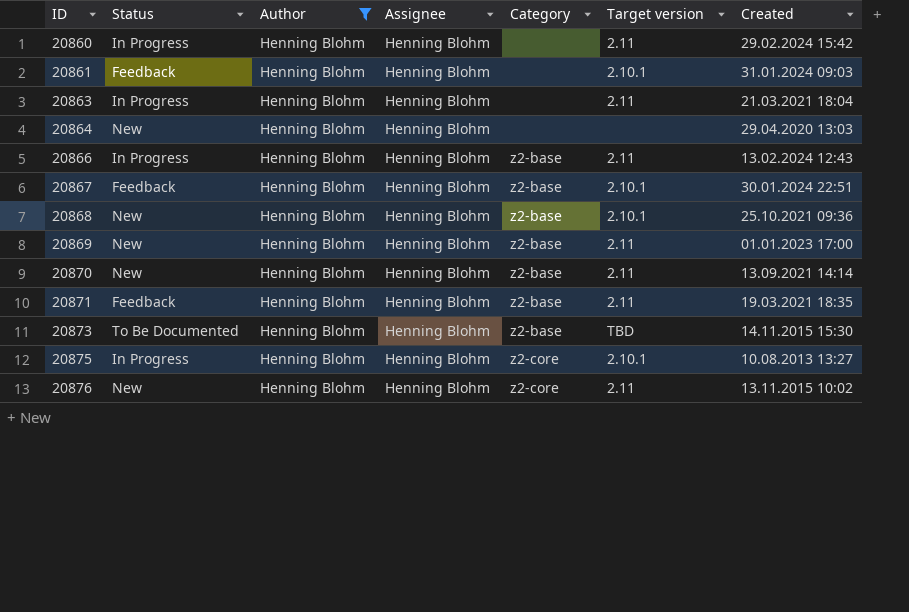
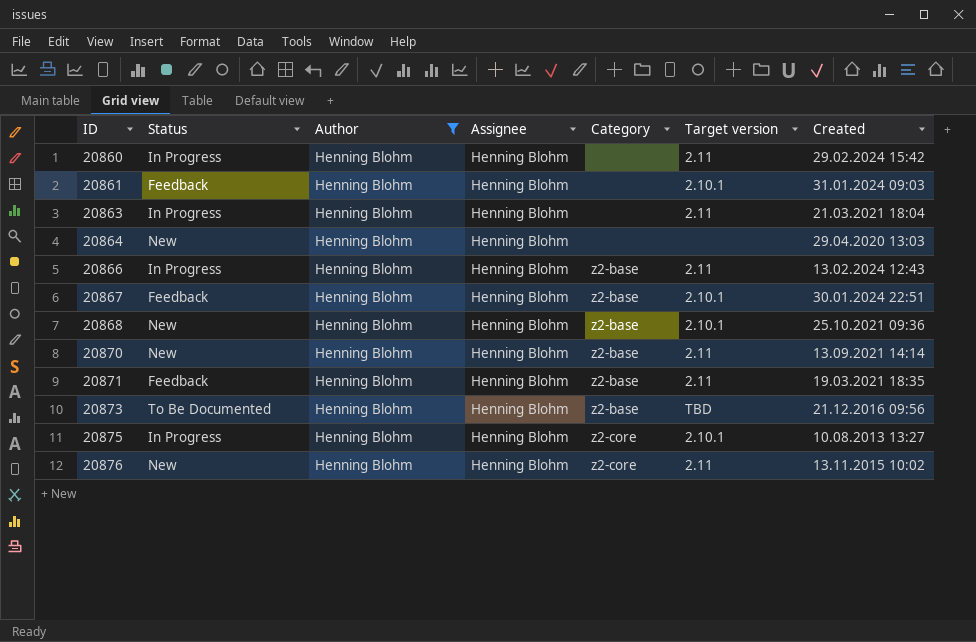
row 20869: New | Henning Blohm | Henning Blohm | z2-base | 2.11 | 01.01.2023 17:00 -> none
20873 | Created: 14.11.2015 15:30 -> 21.12.2016 09:56

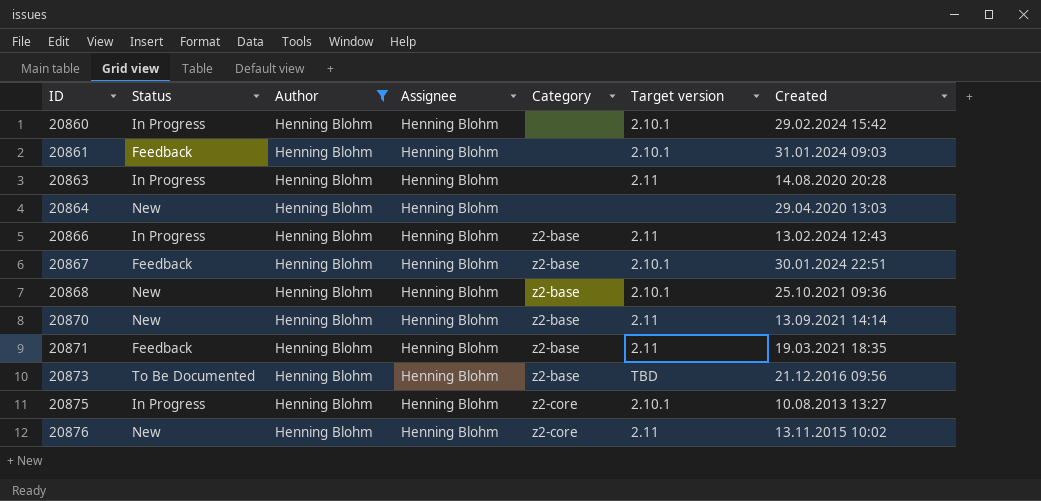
20860 | Target version: 2.11 -> 2.10.1
20863 | Created: 21.03.2021 18:04 -> 14.08.2020 20:28

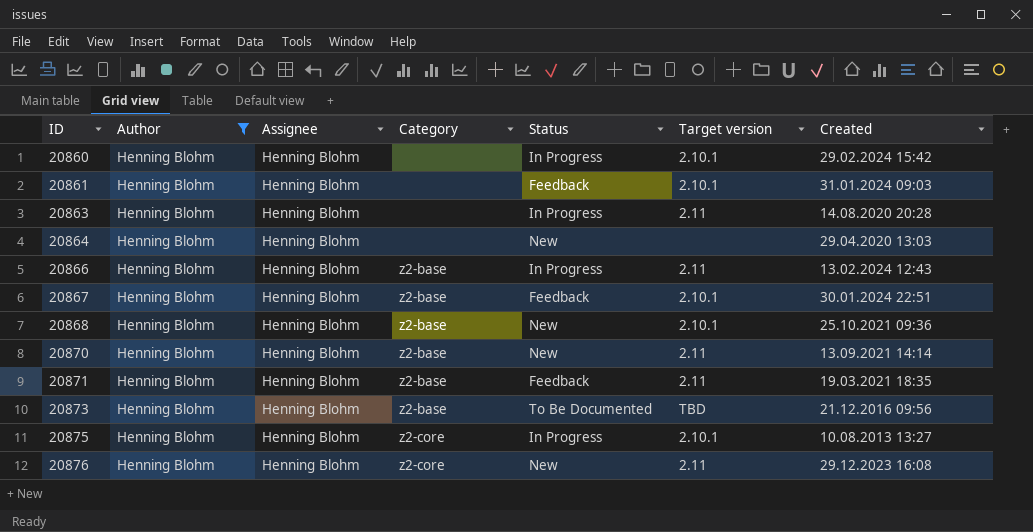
column Status | position: 2 -> 5
20876 | Created: 13.11.2015 10:02 -> 29.12.2023 16:08

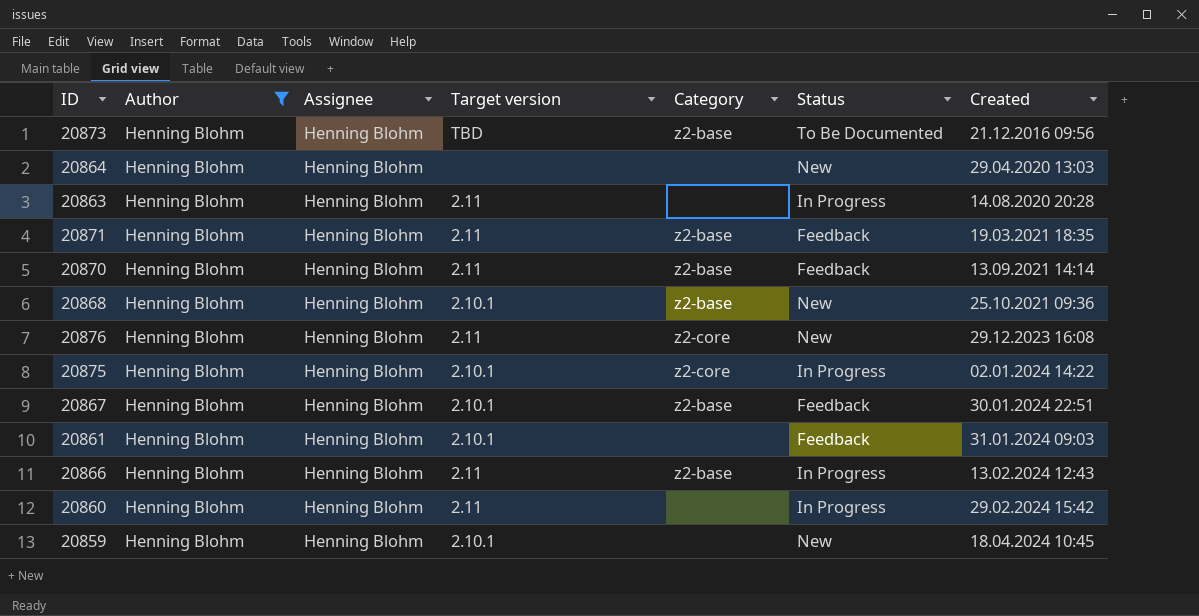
row order: ID ascending -> Created ascending
column Target version | position: 6 -> 4
20870 | Status: New -> Feedback
20875 | Created: 10.08.2013 13:27 -> 02.01.2024 14:22
20860 | Target version: 2.10.1 -> 2.11
row 20859: none -> Henning Blohm | Henning Blohm | 2.10.1 | none | New | 18.04.2024 10:45

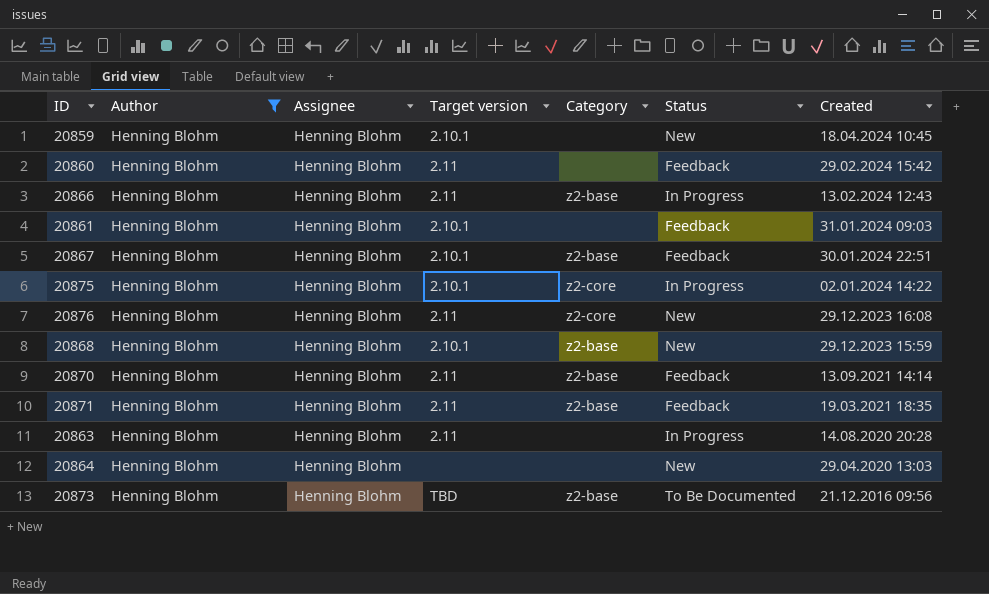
row order: Created ascending -> Created descending
20860 | Status: In Progress -> Feedback
20868 | Created: 25.10.2021 09:36 -> 29.12.2023 15:59

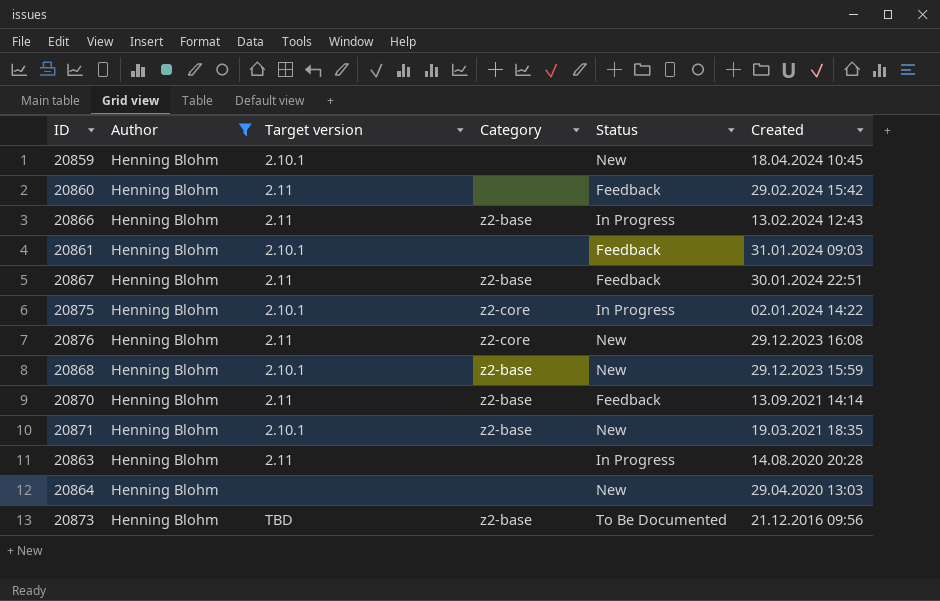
column Assignee | position: 3 -> none
20867 | Target version: 2.10.1 -> 2.11
20871 | Target version: 2.11 -> 2.10.1
20871 | Status: Feedback -> New

